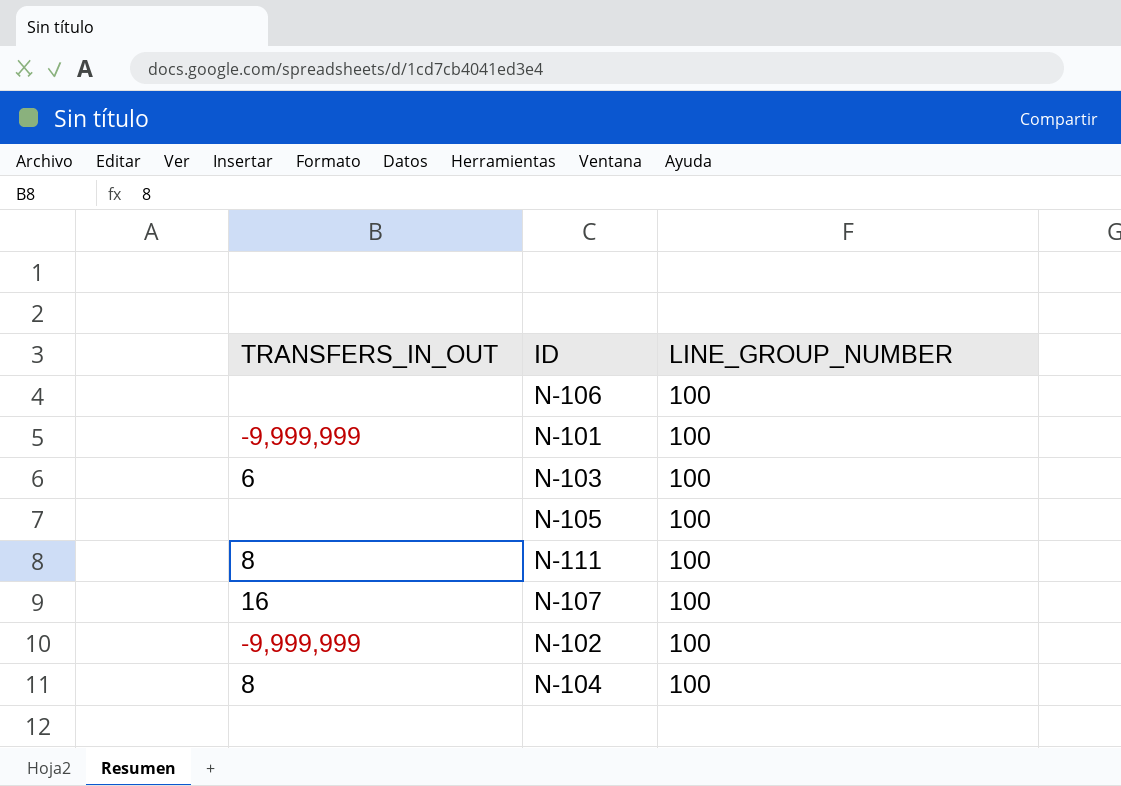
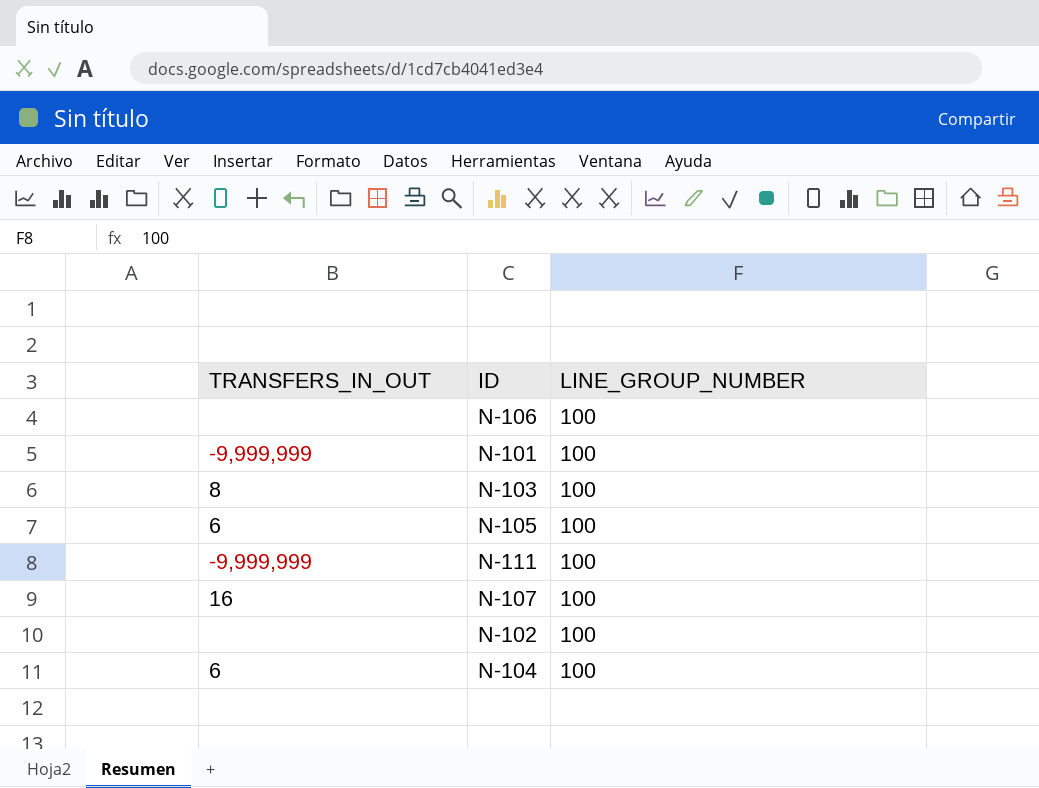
N-103 | TRANSFERS_IN_OUT: 6 -> 8
N-105 | TRANSFERS_IN_OUT: none -> 6
N-111 | TRANSFERS_IN_OUT: 8 -> -9,999,999
N-102 | TRANSFERS_IN_OUT: -9,999,999 -> none
N-104 | TRANSFERS_IN_OUT: 8 -> 6

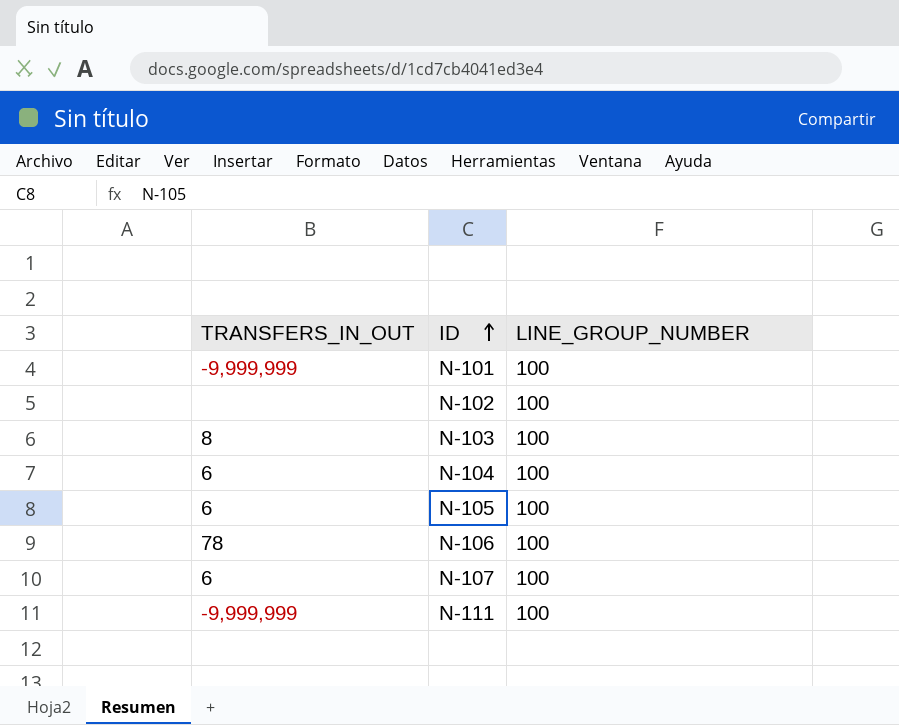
row order: none -> ID ascending
N-106 | TRANSFERS_IN_OUT: none -> 78
N-107 | TRANSFERS_IN_OUT: 16 -> 6

